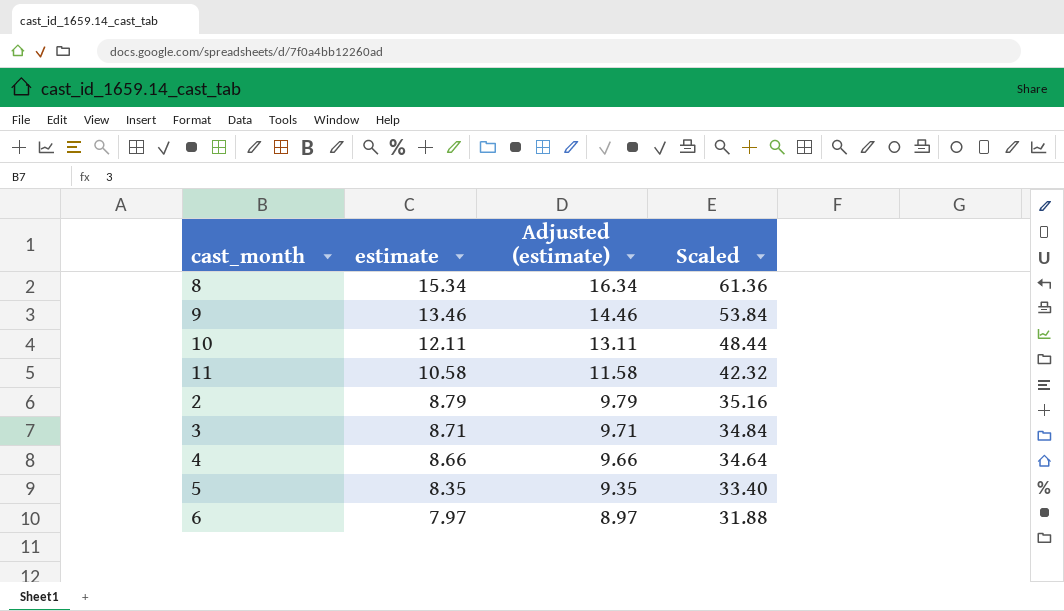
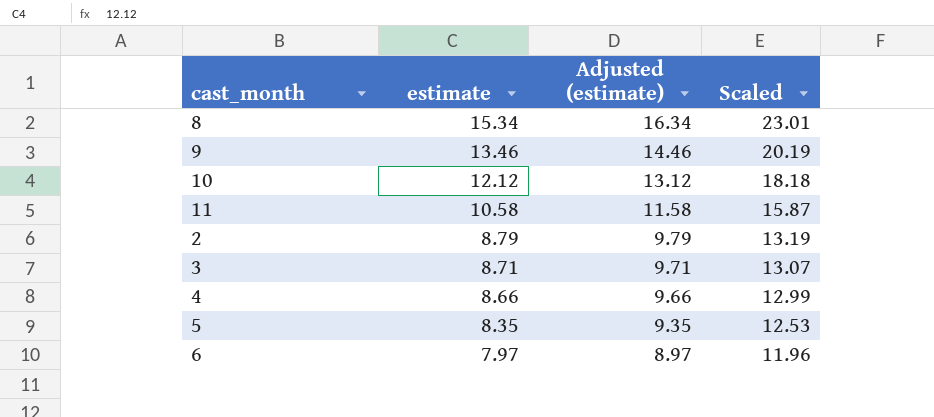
column Scaled | formula: [estimate] * 4 -> [estimate] * 1.5
10 | estimate: 12.11 -> 12.12
10 | Adjusted (estimate): 13.11 -> 13.12

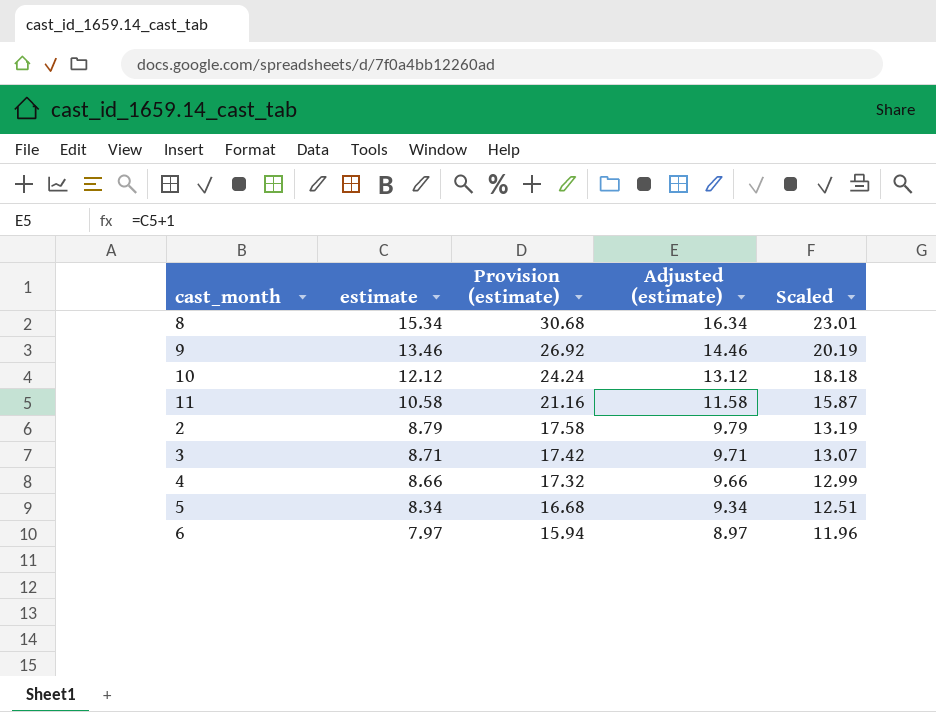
column Provision (estimate) | formula: none -> [estimate] * 2
5 | estimate: 8.35 -> 8.34
5 | Adjusted (estimate): 9.35 -> 9.34
5 | Scaled: 12.53 -> 12.51

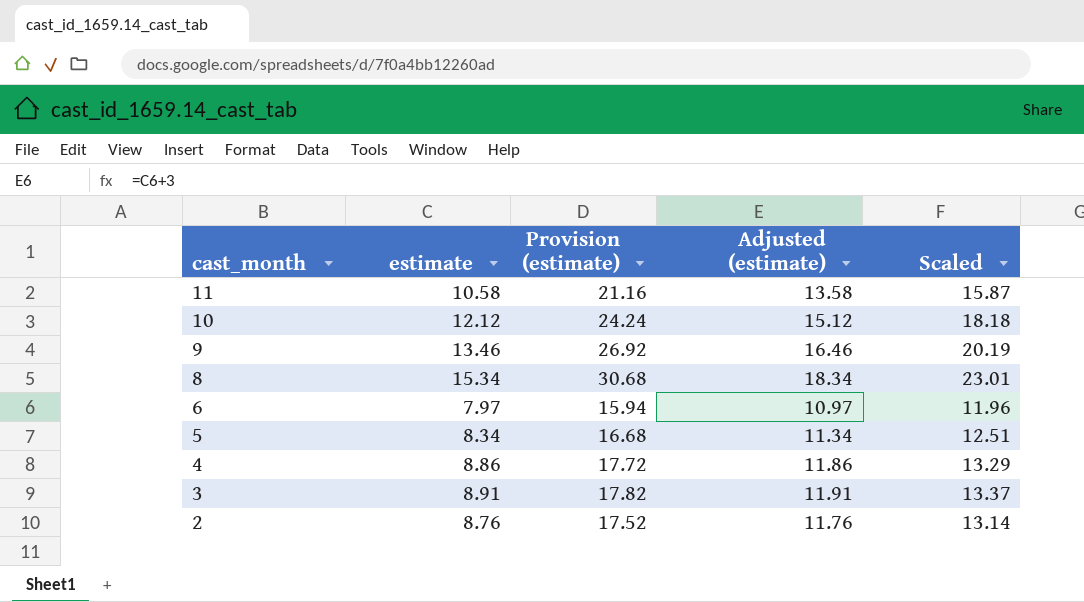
row order: estimate descending -> cast_month descending
column Adjusted (estimate) | formula: [estimate] + 1 -> [estimate] + 3
4 | estimate: 8.66 -> 8.86
4 | Provision (estimate): 17.32 -> 17.72
4 | Scaled: 12.99 -> 13.29
3 | estimate: 8.71 -> 8.91
3 | Provision (estimate): 17.42 -> 17.82
3 | Scaled: 13.07 -> 13.37
2 | estimate: 8.79 -> 8.76
2 | Provision (estimate): 17.58 -> 17.52
2 | Scaled: 13.19 -> 13.14

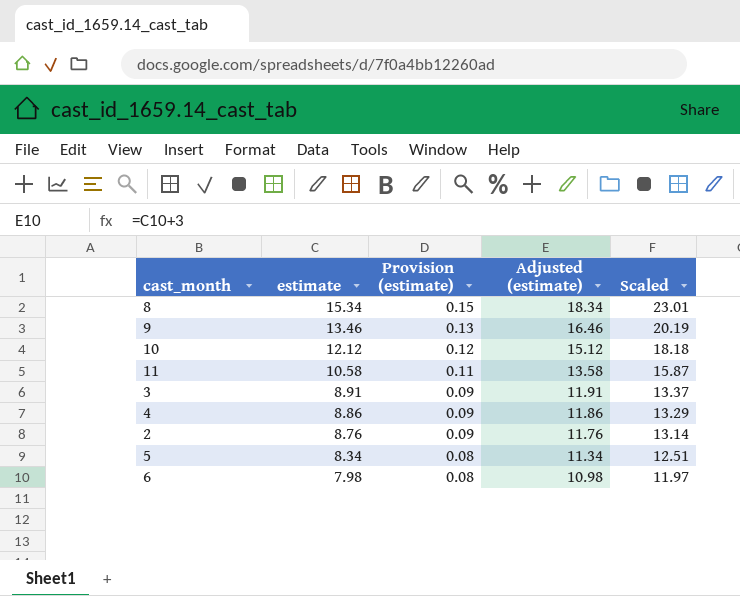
row order: cast_month descending -> estimate descending
column Provision (estimate) | formula: [estimate] * 2 -> [estimate] * 0.01
6 | estimate: 7.97 -> 7.98
6 | Adjusted (estimate): 10.97 -> 10.98
6 | Scaled: 11.96 -> 11.97

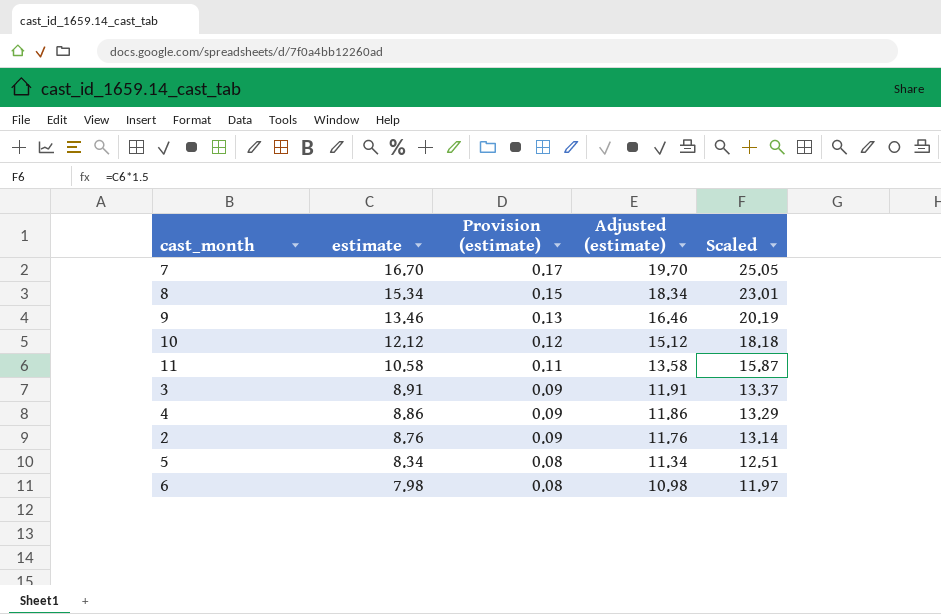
row 7: none -> 16.70 | 0.17 | 19.70 | 25.05

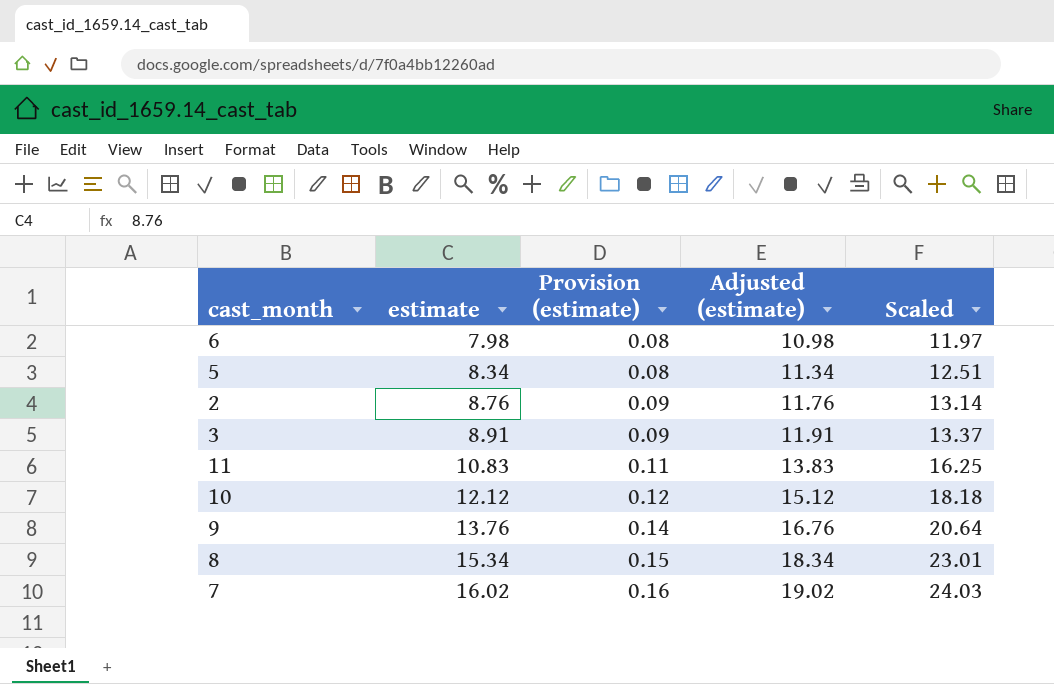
row order: estimate descending -> estimate ascending
row 4: 8.86 | 0.09 | 11.86 | 13.29 -> none
11 | estimate: 10.58 -> 10.83
11 | Adjusted (estimate): 13.58 -> 13.83
11 | Scaled: 15.87 -> 16.25
9 | estimate: 13.46 -> 13.76
9 | Provision (estimate): 0.13 -> 0.14
9 | Adjusted (estimate): 16.46 -> 16.76
9 | Scaled: 20.19 -> 20.64
7 | estimate: 16.70 -> 16.02
7 | Provision (estimate): 0.17 -> 0.16
7 | Adjusted (estimate): 19.70 -> 19.02
7 | Scaled: 25.05 -> 24.03

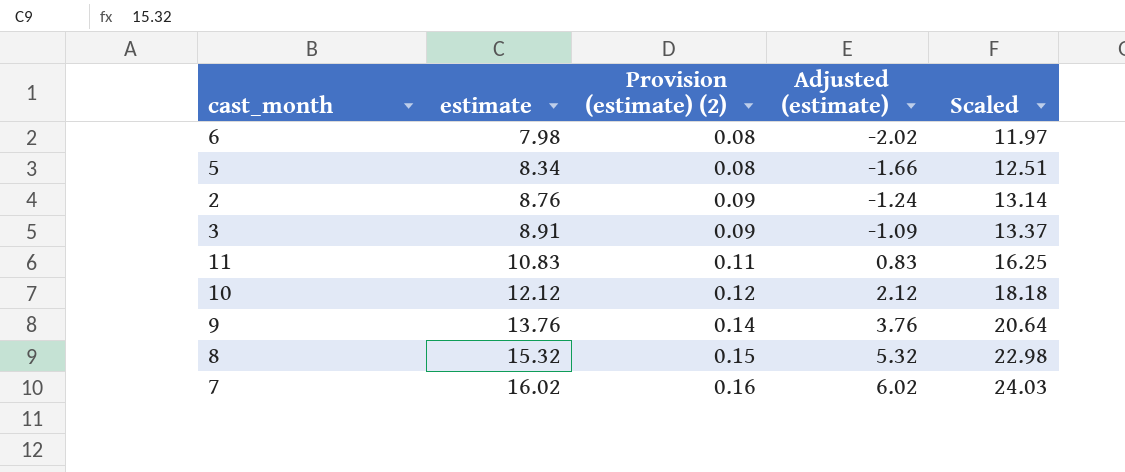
column name: Provision (estimate) -> Provision (estimate) (2)
column Adjusted (estimate) | formula: [estimate] + 3 -> [estimate] - 10
8 | estimate: 15.34 -> 15.32
8 | Scaled: 23.01 -> 22.98

